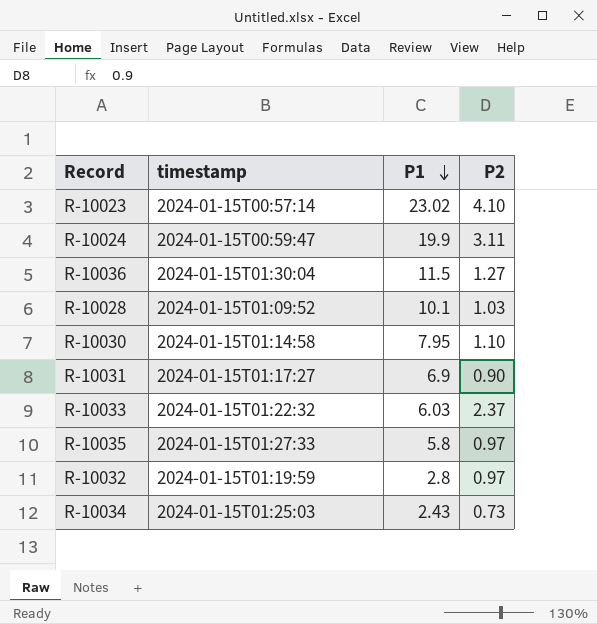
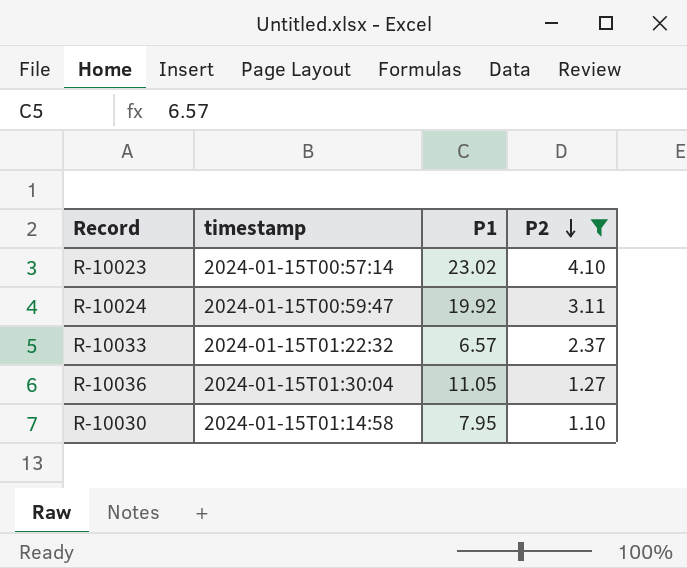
filter: none -> P2 >= 1.10
row order: P1 descending -> P2 descending
R-10024 | P1: 19.9 -> 19.92
R-10033 | P1: 6.03 -> 6.57
R-10036 | P1: 11.5 -> 11.05

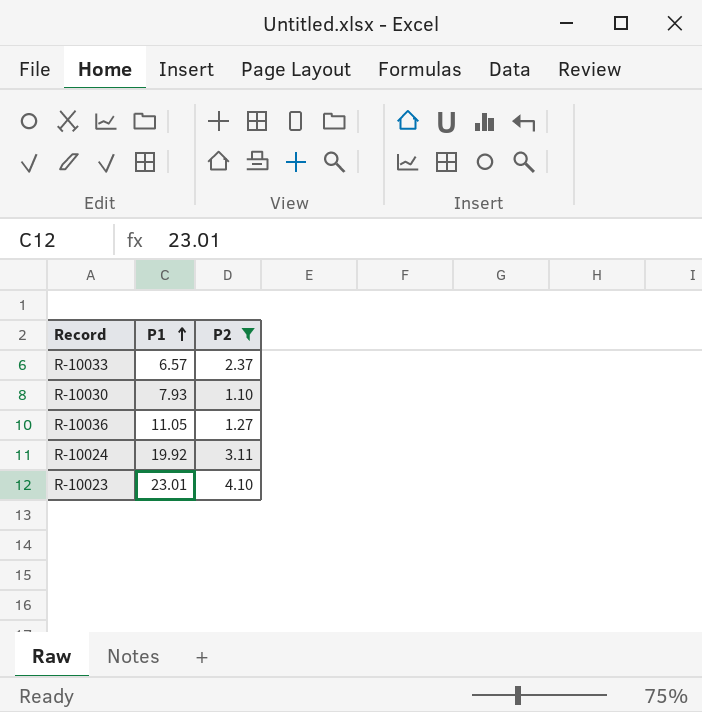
row order: P2 descending -> P1 ascending
column timestamp | position: 2 -> none
R-10030 | P1: 7.95 -> 7.93
R-10023 | P1: 23.02 -> 23.01

